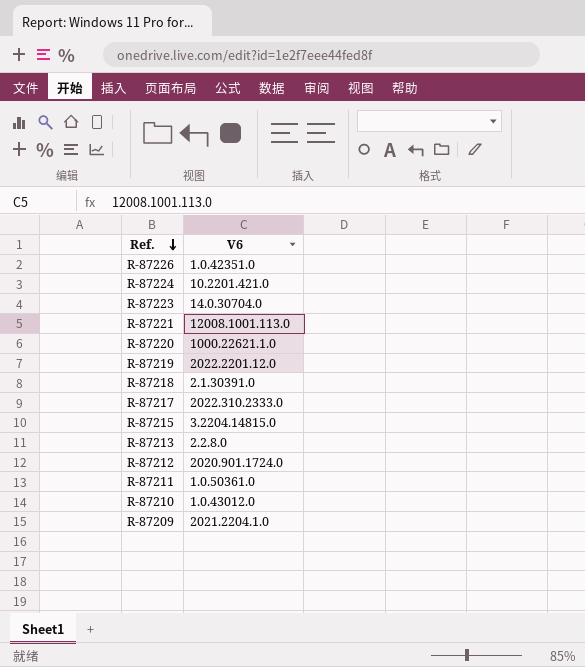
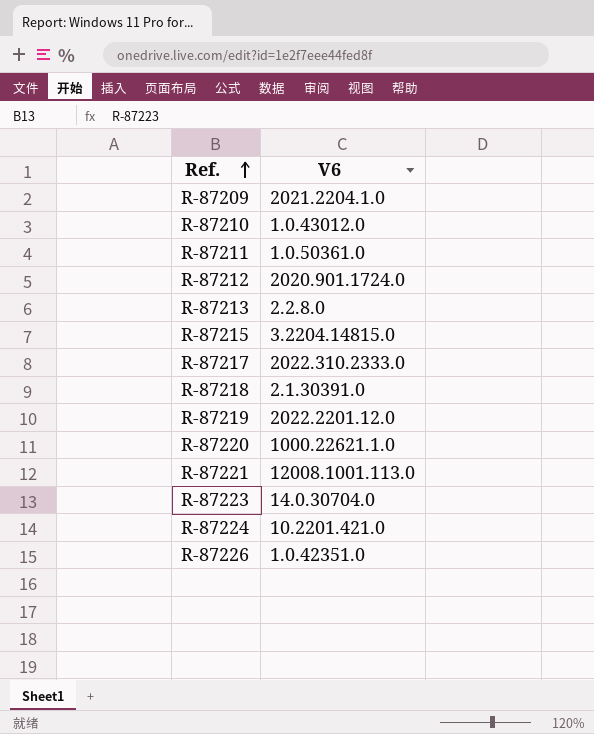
row order: Ref. descending -> Ref. ascending

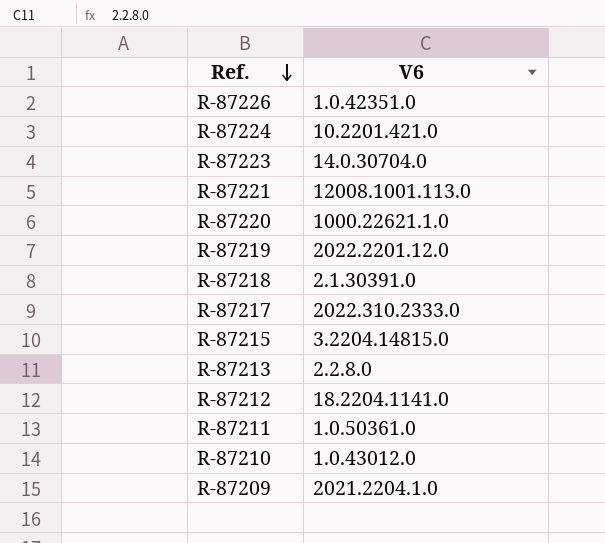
row order: Ref. ascending -> Ref. descending
R-87212 | V6: 2020.901.1724.0 -> 18.2204.1141.0

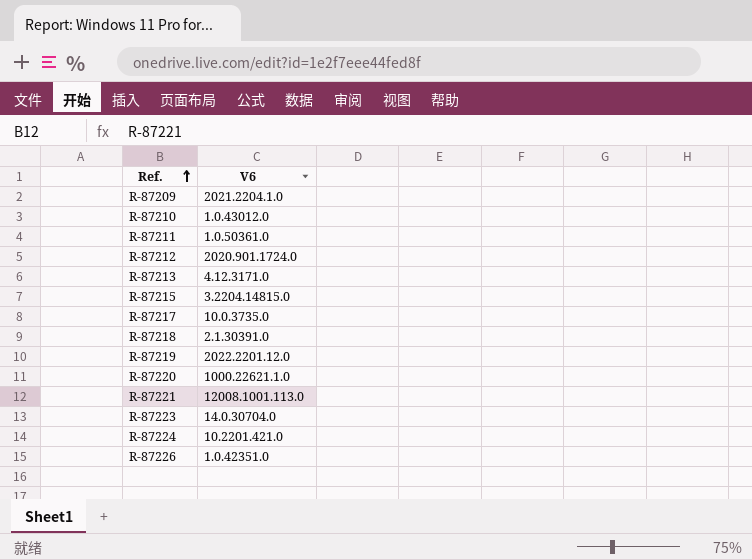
row order: Ref. descending -> Ref. ascending
R-87212 | V6: 18.2204.1141.0 -> 2020.901.1724.0
R-87213 | V6: 2.2.8.0 -> 4.12.3171.0
R-87217 | V6: 2022.310.2333.0 -> 10.0.3735.0

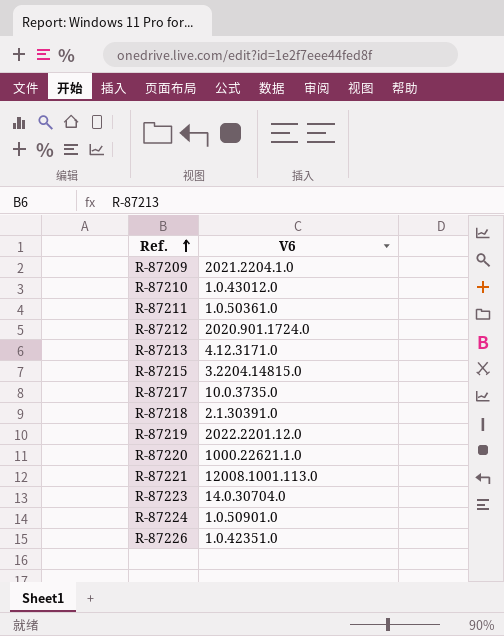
R-87224 | V6: 10.2201.421.0 -> 1.0.50901.0

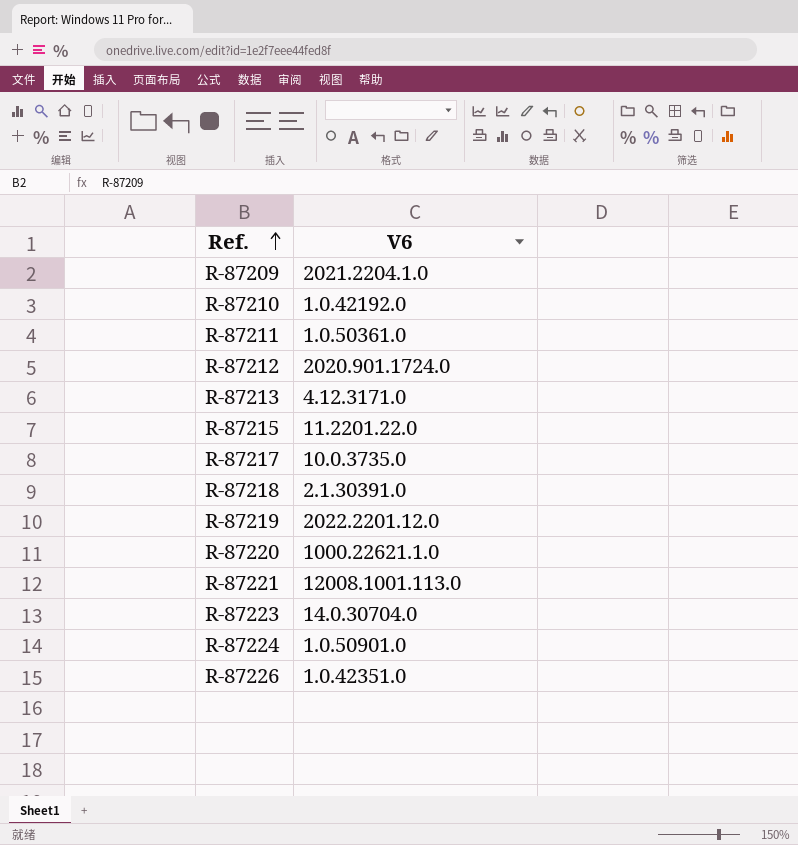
R-87210 | V6: 1.0.43012.0 -> 1.0.42192.0
R-87215 | V6: 3.2204.14815.0 -> 11.2201.22.0

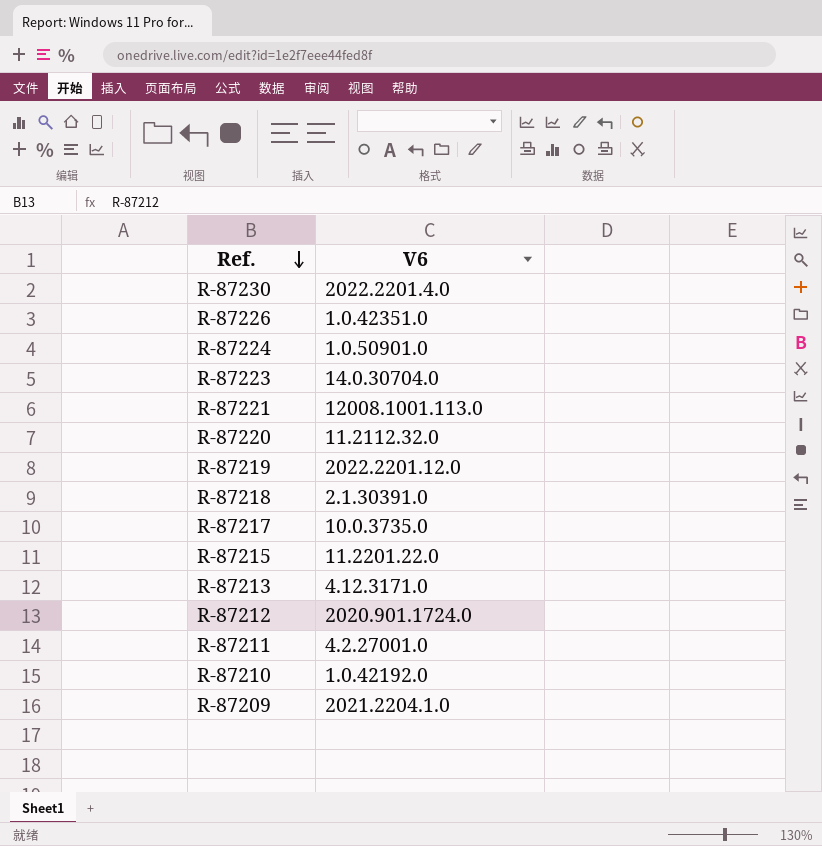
row order: Ref. ascending -> Ref. descending
row R-87230: none -> 2022.2201.4.0
R-87220 | V6: 1000.22621.1.0 -> 11.2112.32.0
R-87211 | V6: 1.0.50361.0 -> 4.2.27001.0

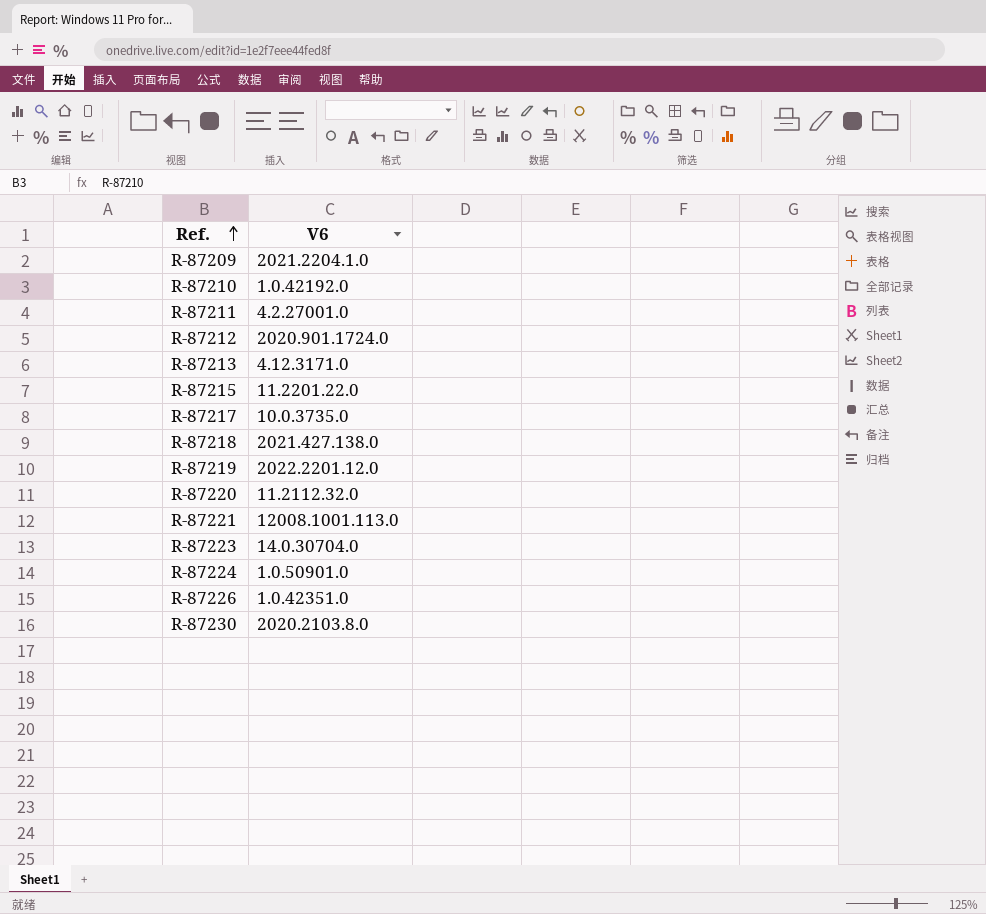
row order: Ref. descending -> Ref. ascending
R-87218 | V6: 2.1.30391.0 -> 2021.427.138.0
R-87230 | V6: 2022.2201.4.0 -> 2020.2103.8.0

